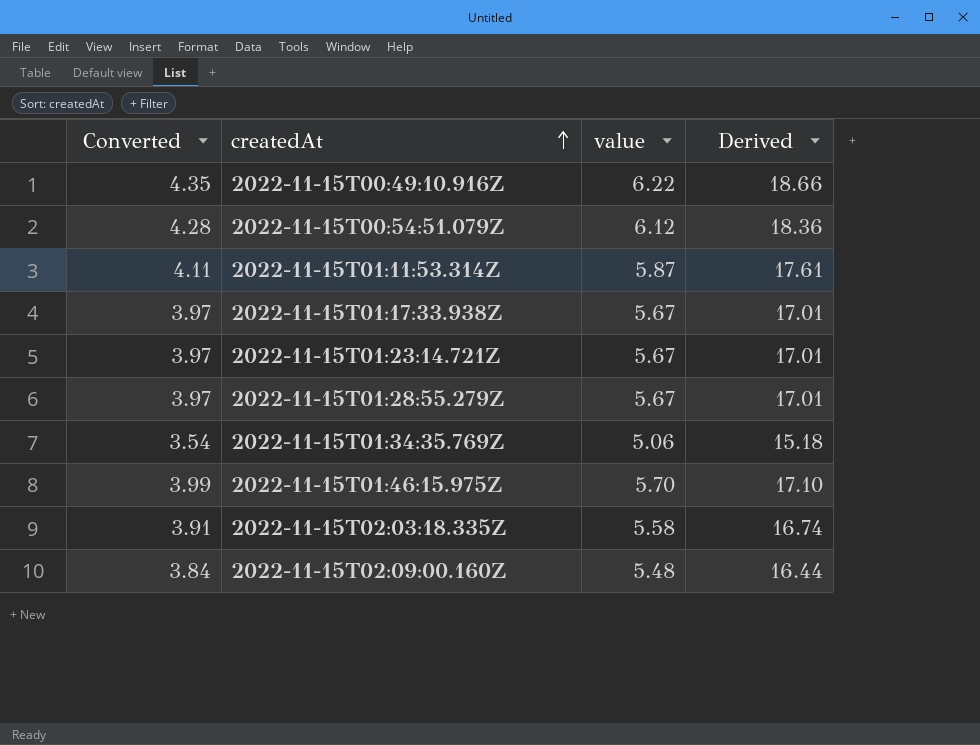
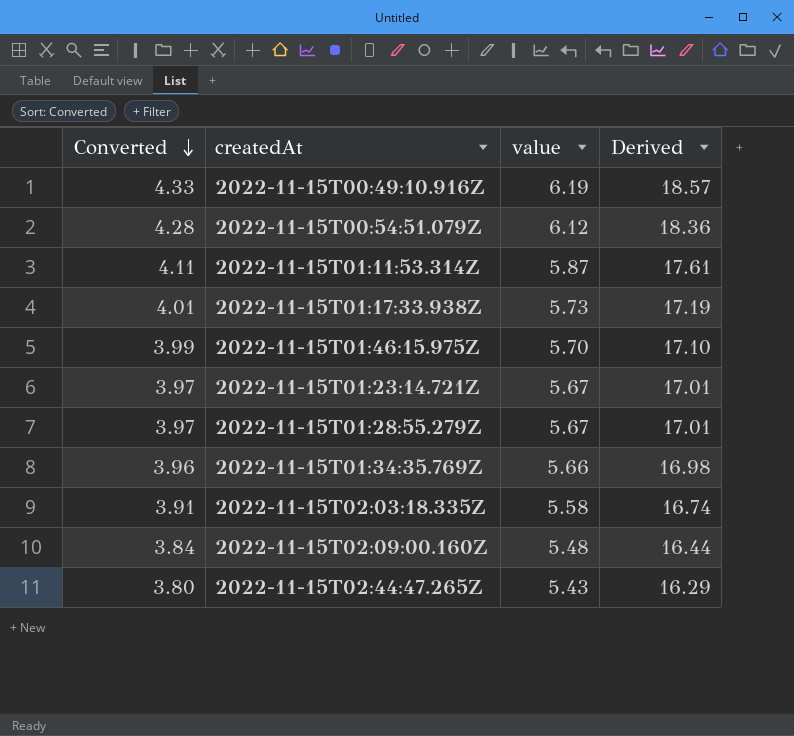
row order: createdAt ascending -> Converted descending
2022-11-15T00:49:10.916Z | Converted: 4.35 -> 4.33
2022-11-15T00:49:10.916Z | value: 6.22 -> 6.19
2022-11-15T00:49:10.916Z | Derived: 18.66 -> 18.57
2022-11-15T01:17:33.938Z | Converted: 3.97 -> 4.01
2022-11-15T01:17:33.938Z | value: 5.67 -> 5.73
2022-11-15T01:17:33.938Z | Derived: 17.01 -> 17.19
2022-11-15T01:34:35.769Z | Converted: 3.54 -> 3.96
2022-11-15T01:34:35.769Z | value: 5.06 -> 5.66
2022-11-15T01:34:35.769Z | Derived: 15.18 -> 16.98
row 2022-11-15T02:44:47.265Z: none -> 3.80 | 5.43 | 16.29

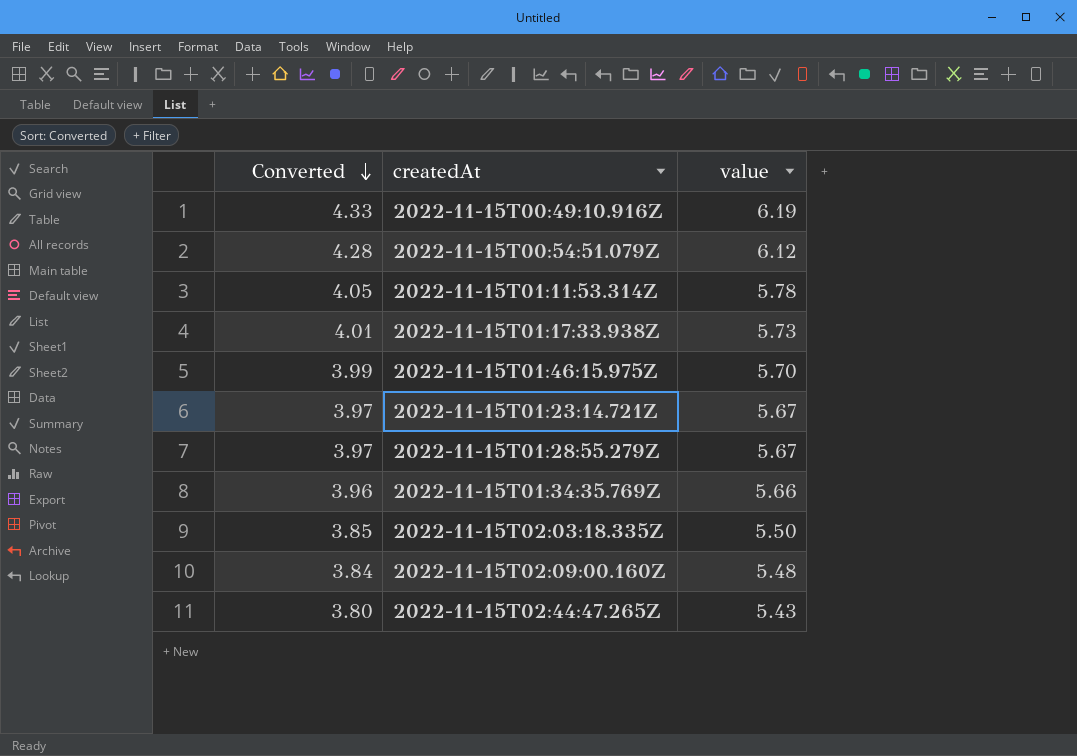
column Derived | formula: [value] * 3 -> none
2022-11-15T01:11:53.314Z | Converted: 4.11 -> 4.05
2022-11-15T01:11:53.314Z | value: 5.87 -> 5.78
2022-11-15T02:03:18.335Z | Converted: 3.91 -> 3.85
2022-11-15T02:03:18.335Z | value: 5.58 -> 5.50

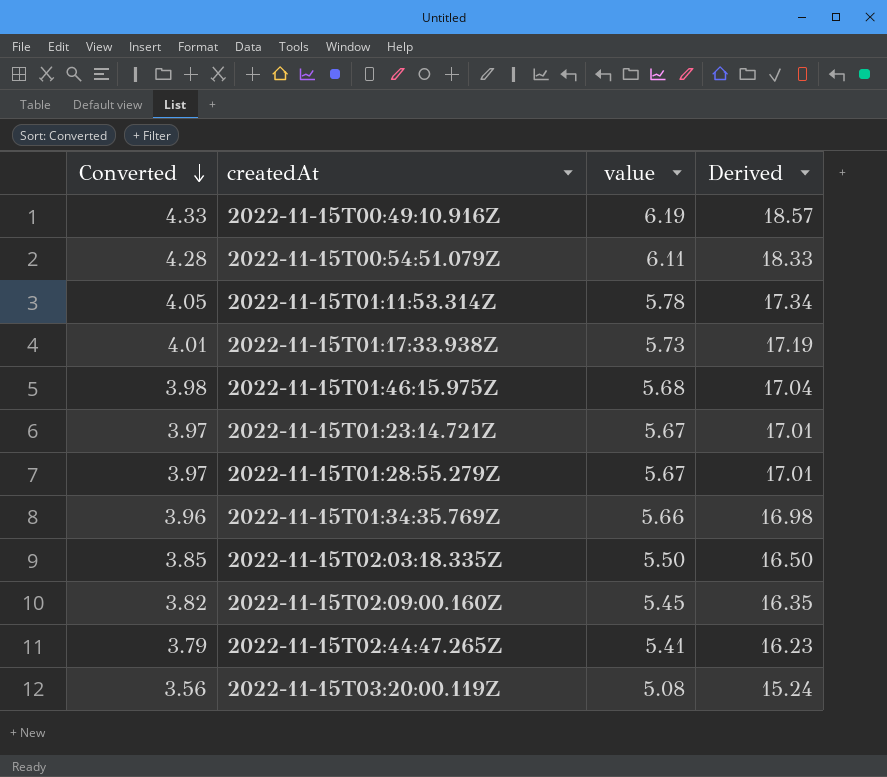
column Derived | formula: none -> [value] * 3
2022-11-15T00:54:51.079Z | value: 6.12 -> 6.11
2022-11-15T01:46:15.975Z | Converted: 3.99 -> 3.98
2022-11-15T01:46:15.975Z | value: 5.70 -> 5.68
2022-11-15T02:09:00.160Z | Converted: 3.84 -> 3.82
2022-11-15T02:09:00.160Z | value: 5.48 -> 5.45
2022-11-15T02:44:47.265Z | Converted: 3.80 -> 3.79
2022-11-15T02:44:47.265Z | value: 5.43 -> 5.41
row 2022-11-15T03:20:00.119Z: none -> 3.56 | 5.08 | 15.24

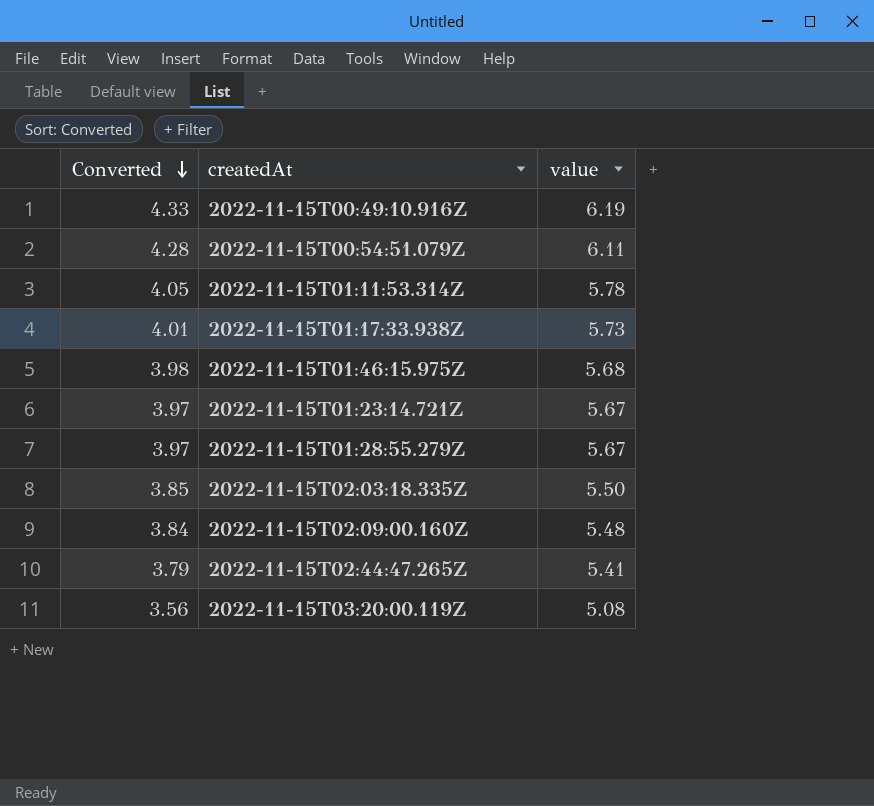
column Derived | formula: [value] * 3 -> none
row 2022-11-15T01:34:35.769Z: 3.96 | 5.66 | 16.98 -> none
2022-11-15T02:09:00.160Z | Converted: 3.82 -> 3.84
2022-11-15T02:09:00.160Z | value: 5.45 -> 5.48

